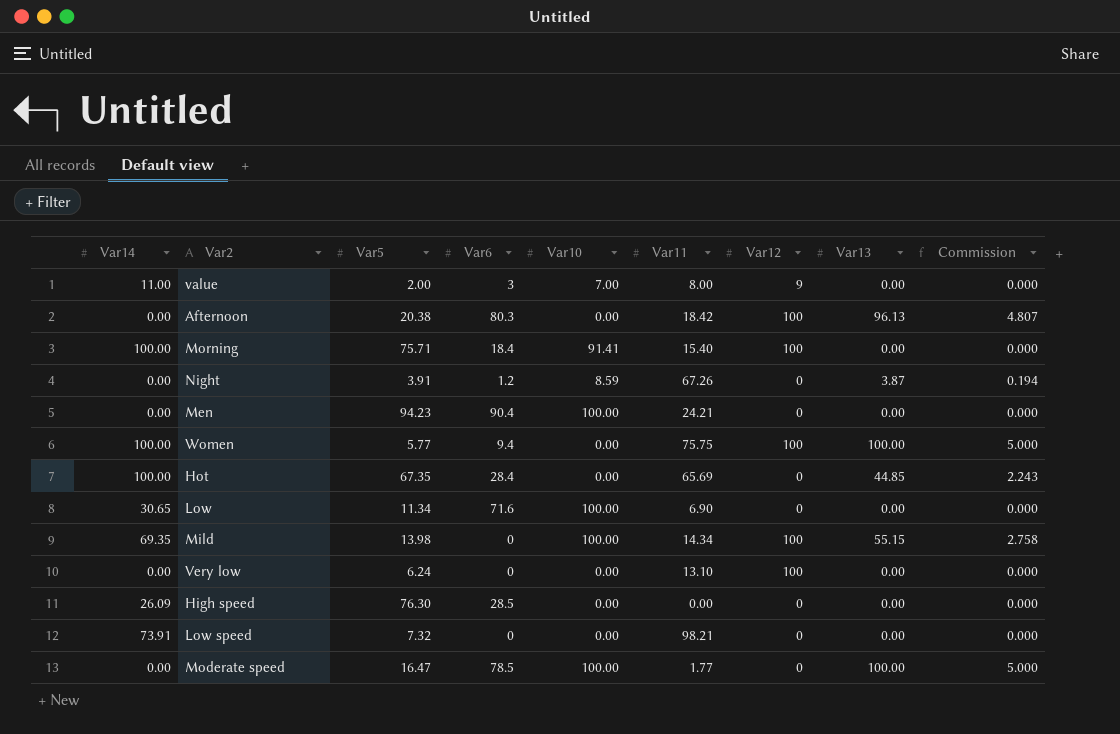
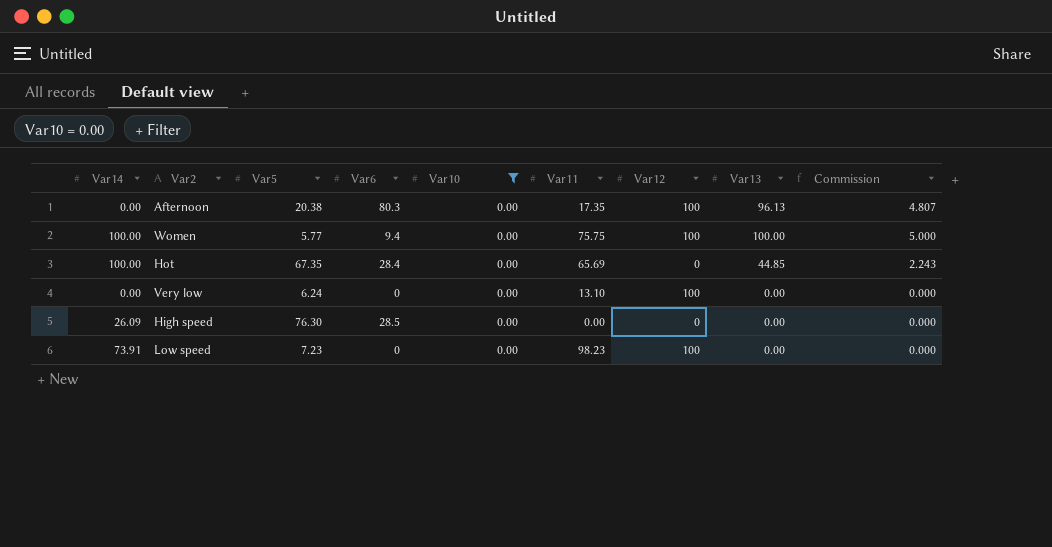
filter: none -> Var10 = 0.00
Afternoon | Var11: 18.42 -> 17.35
Low speed | Var5: 7.32 -> 7.23
Low speed | Var11: 98.21 -> 98.23
Low speed | Var12: 0 -> 100

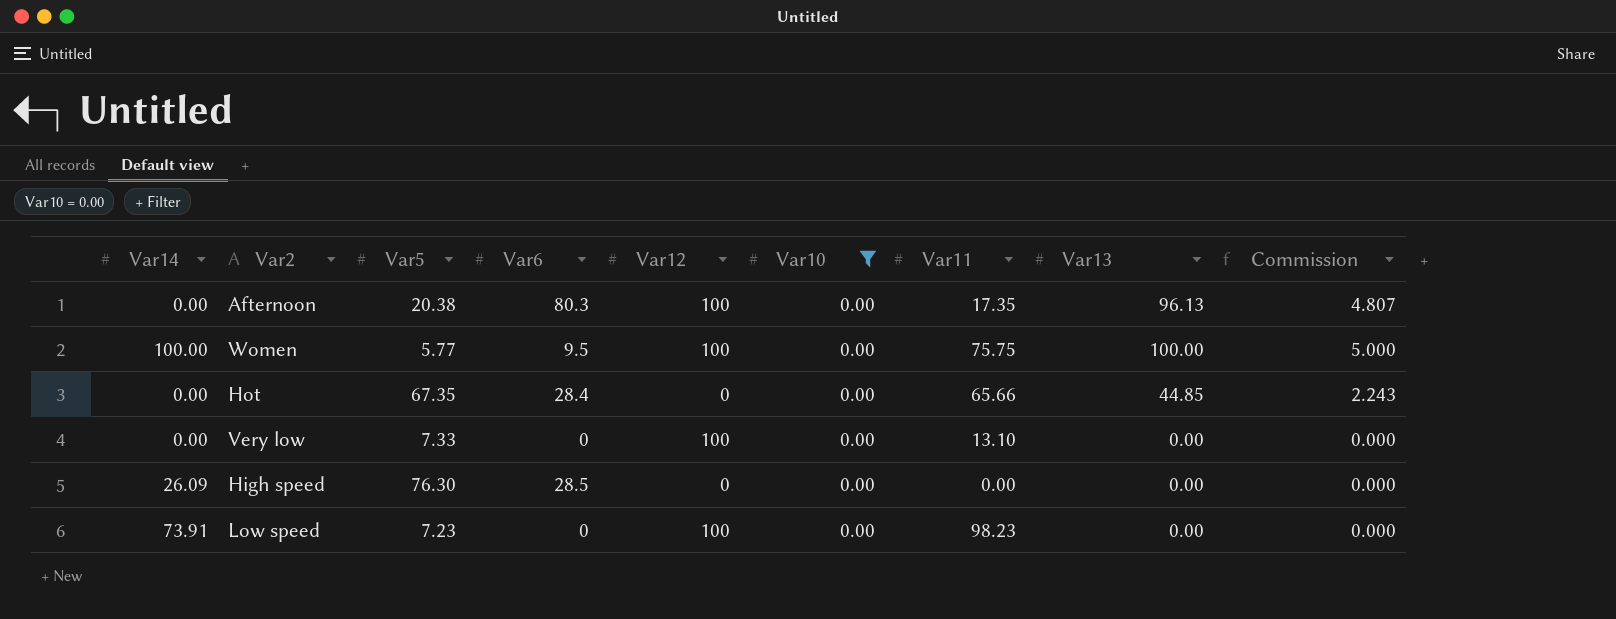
column Var12 | position: 7 -> 5
Women | Var6: 9.4 -> 9.5
Hot | Var14: 100.00 -> 0.00
Hot | Var11: 65.69 -> 65.66
Very low | Var5: 6.24 -> 7.33

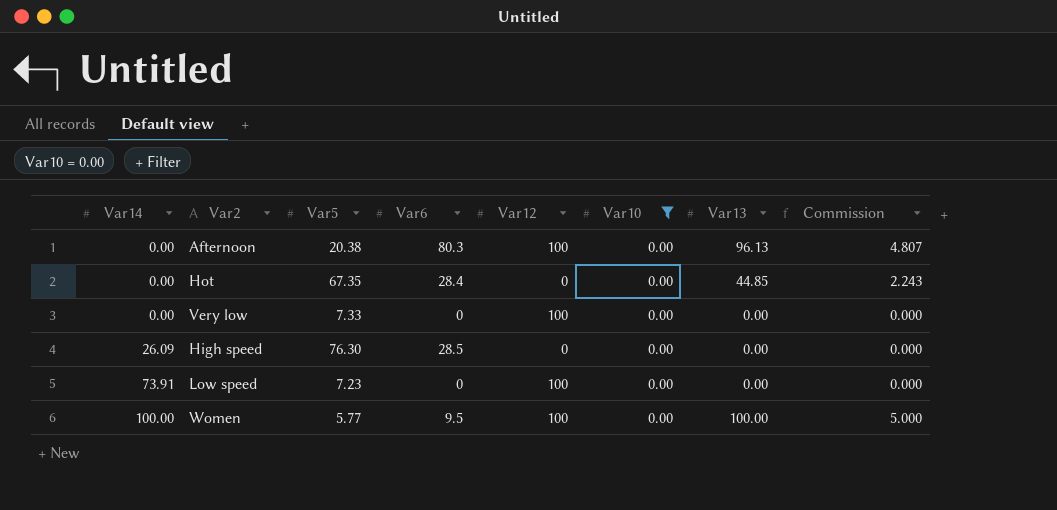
row order: none -> Var14 ascending
column Var11 | position: 7 -> none

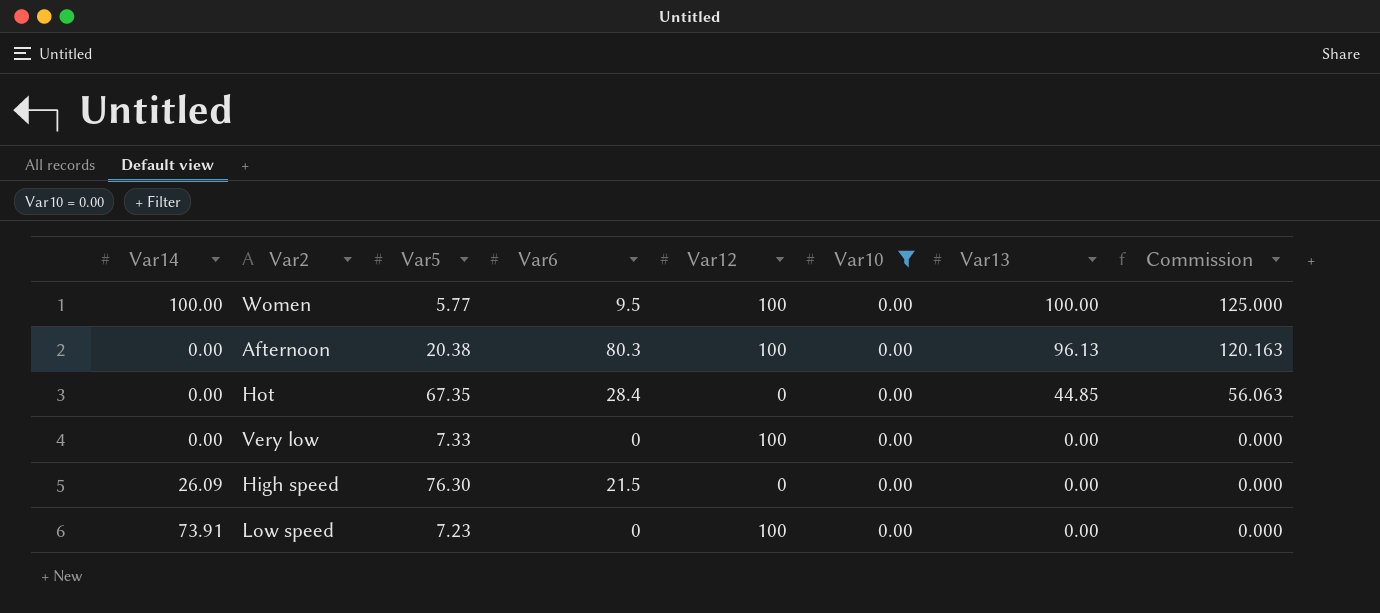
row order: Var14 ascending -> Var13 descending
column Commission | formula: [Var13] * 0.05 -> [Var13] * 1.25
High speed | Var6: 28.5 -> 21.5

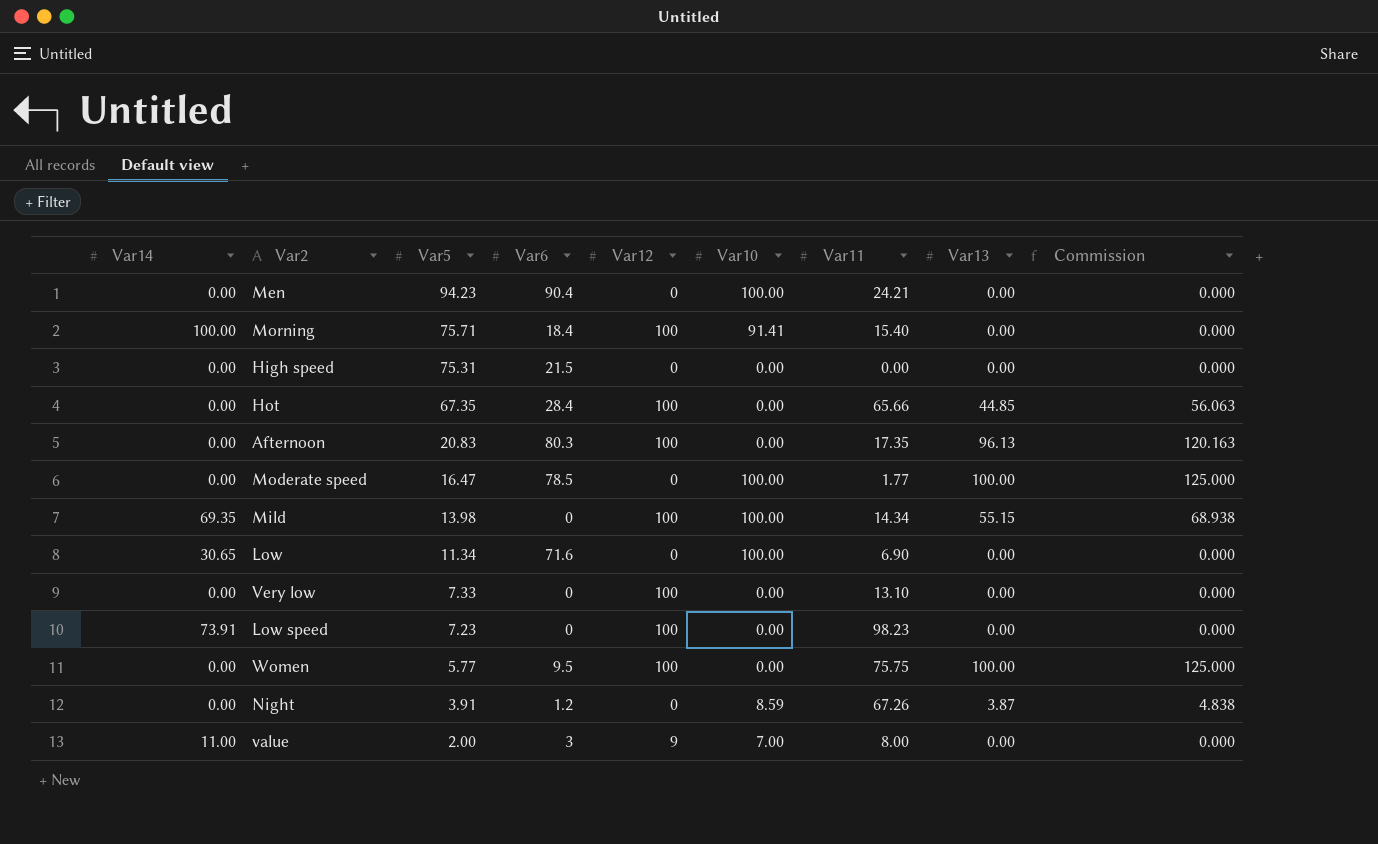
filter: Var10 = 0.00 -> none
row order: Var13 descending -> Var5 descending
column Var11 | position: none -> 7
High speed | Var14: 26.09 -> 0.00
High speed | Var5: 76.30 -> 75.31
Hot | Var12: 0 -> 100
Afternoon | Var5: 20.38 -> 20.83
Women | Var14: 100.00 -> 0.00

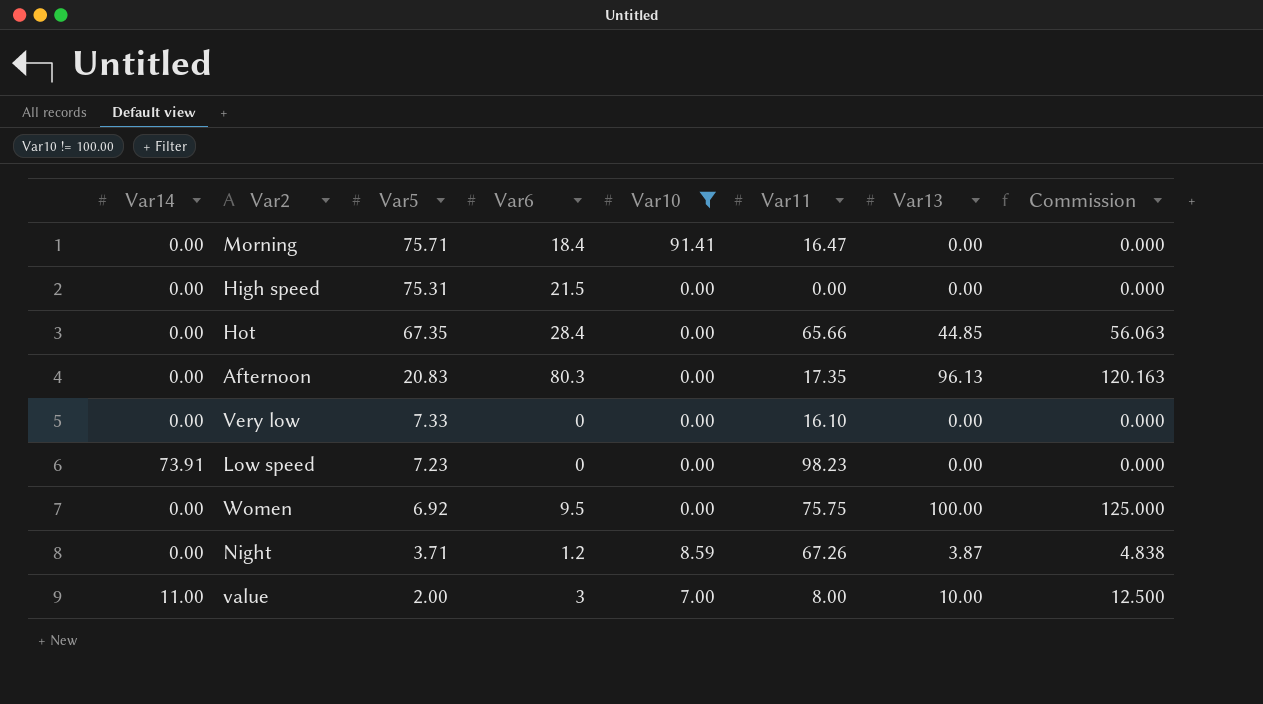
filter: none -> Var10 != 100.00
column Var12 | position: 5 -> none
Morning | Var14: 100.00 -> 0.00
Morning | Var11: 15.40 -> 16.47
Very low | Var11: 13.10 -> 16.10
Women | Var5: 5.77 -> 6.92
Night | Var5: 3.91 -> 3.71
value | Var13: 0.00 -> 10.00
value | Commission: 0.000 -> 12.500

